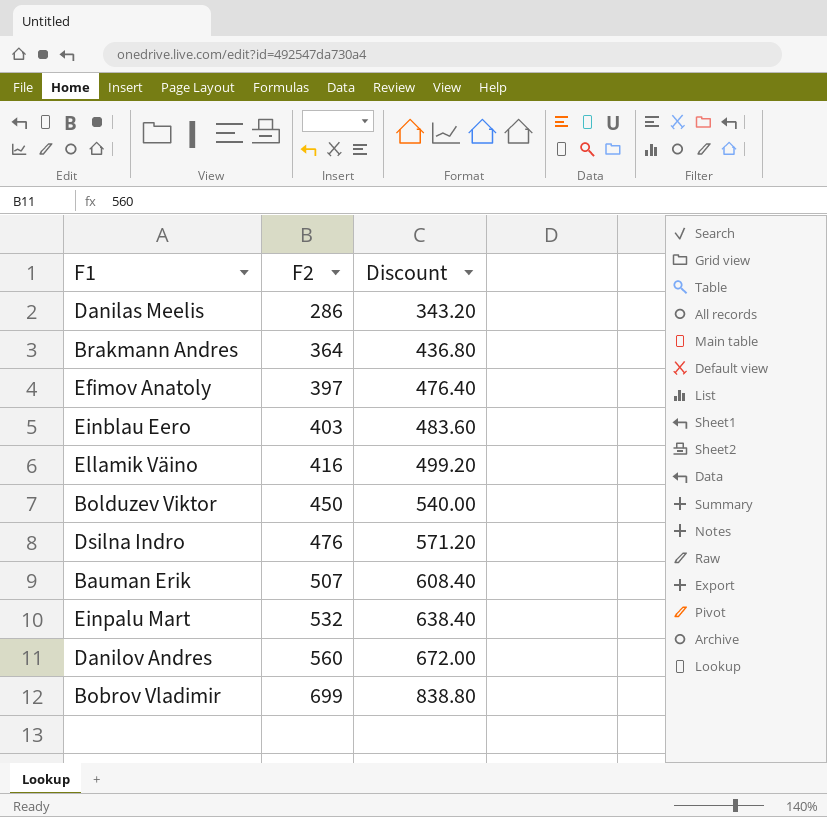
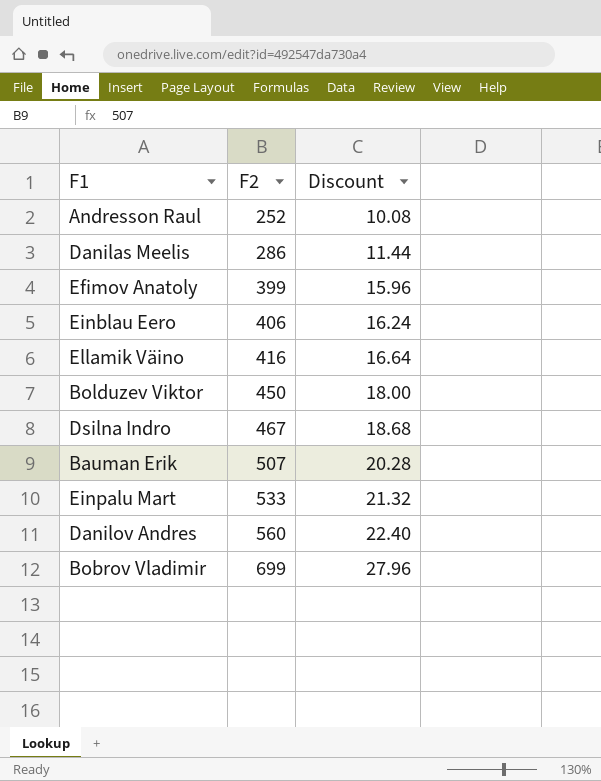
column Discount | formula: [F2] * 1.2 -> [F2] * 0.04
row Brakmann Andres: 364 | 436.80 -> none
row Andresson Raul: none -> 252 | 10.08
Efimov Anatoly | F2: 397 -> 399
Einblau Eero | F2: 403 -> 406
Dsilna Indro | F2: 476 -> 467
Einpalu Mart | F2: 532 -> 533

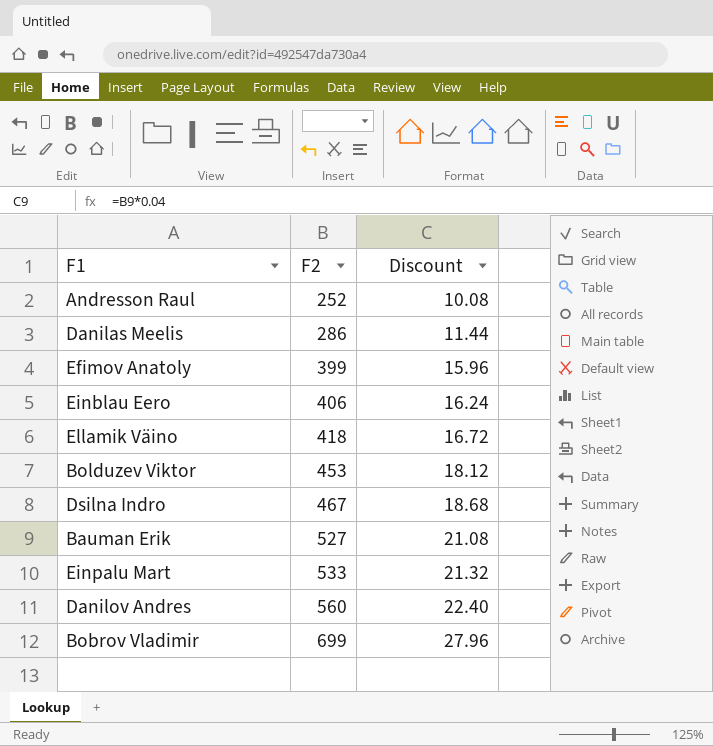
Ellamik Väino | F2: 416 -> 418
Ellamik Väino | Discount: 16.64 -> 16.72
Bolduzev Viktor | F2: 450 -> 453
Bolduzev Viktor | Discount: 18.00 -> 18.12
Bauman Erik | F2: 507 -> 527
Bauman Erik | Discount: 20.28 -> 21.08

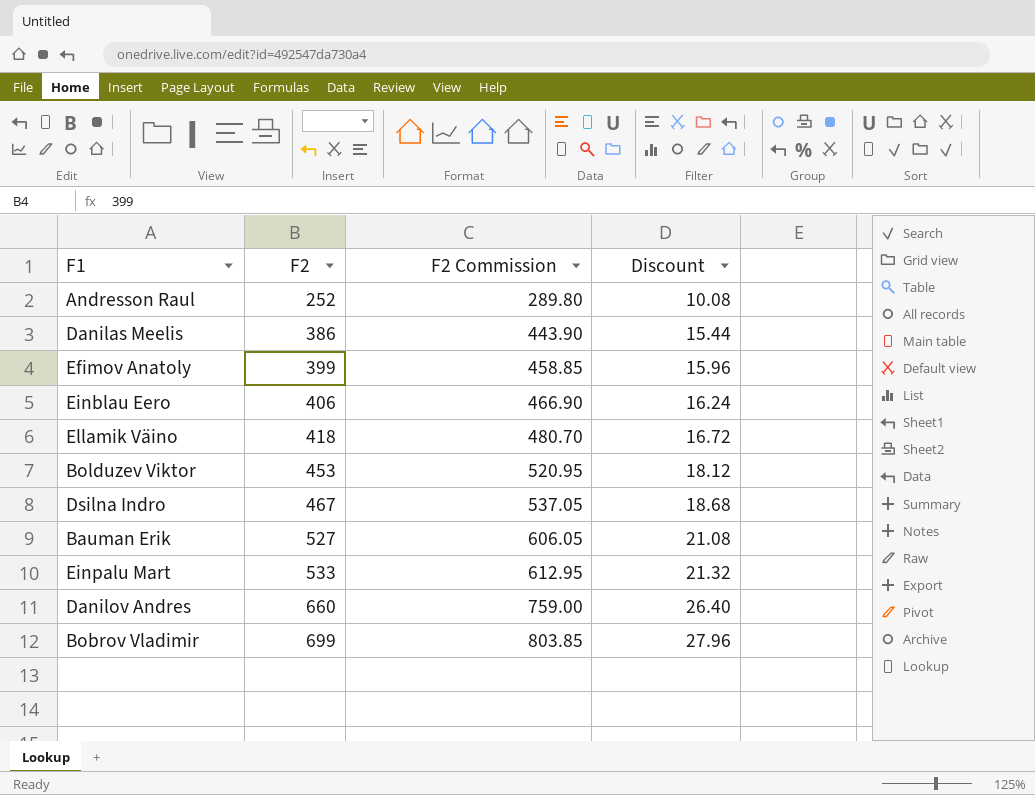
column F2 Commission | formula: none -> [F2] * 1.15
Danilas Meelis | F2: 286 -> 386
Danilas Meelis | Discount: 11.44 -> 15.44
Danilov Andres | F2: 560 -> 660
Danilov Andres | Discount: 22.40 -> 26.40

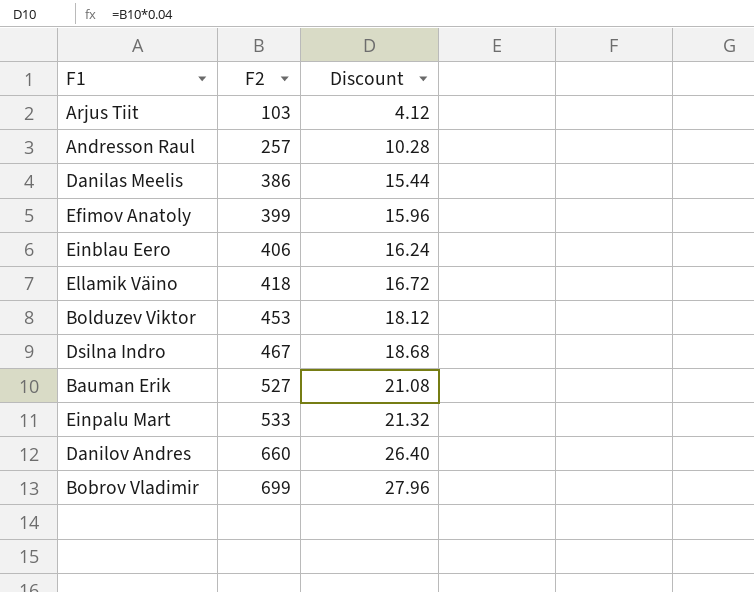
column F2 Commission | formula: [F2] * 1.15 -> none
row Arjus Tiit: none -> 103 | 4.12
Andresson Raul | F2: 252 -> 257
Andresson Raul | Discount: 10.08 -> 10.28

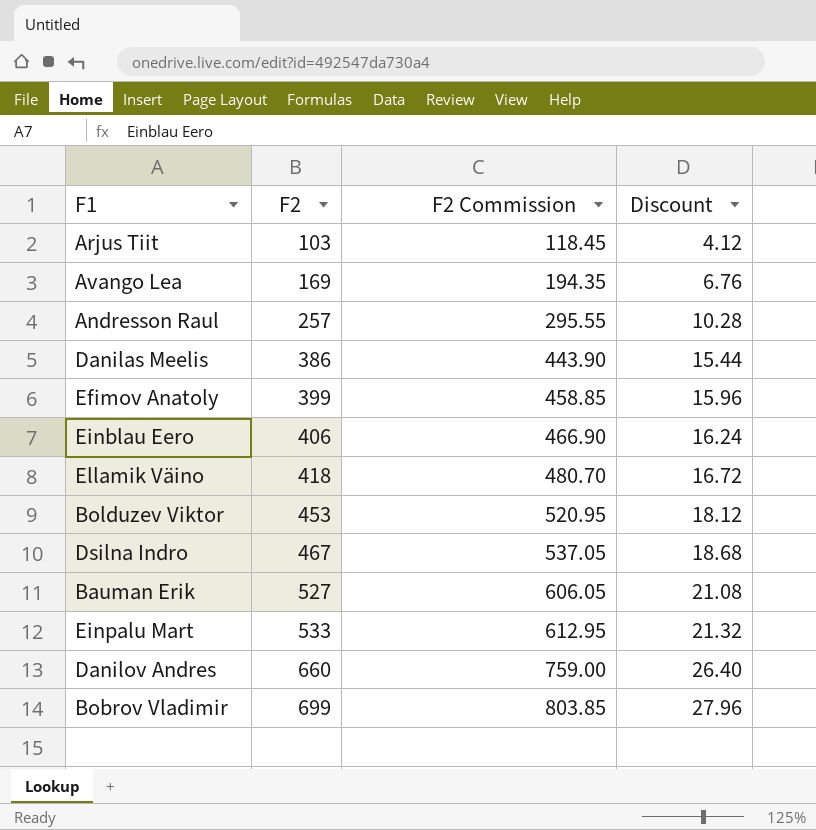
column F2 Commission | formula: none -> [F2] * 1.15
row Avango Lea: none -> 169 | 194.35 | 6.76

